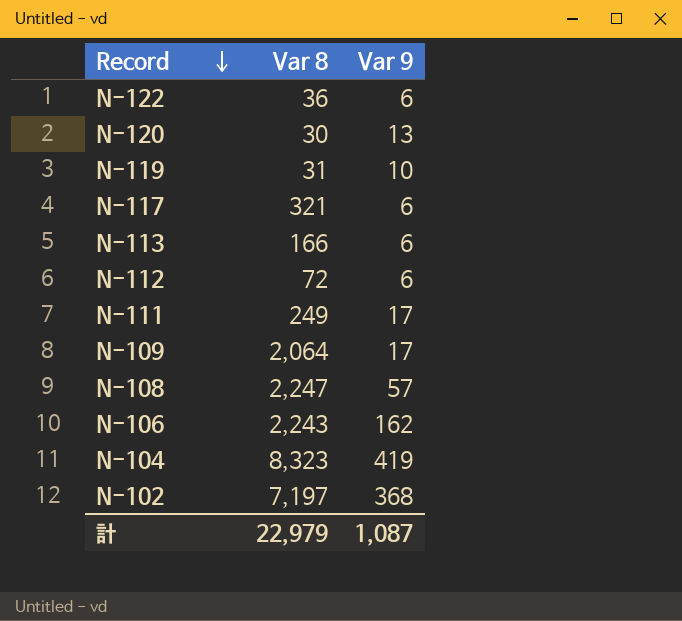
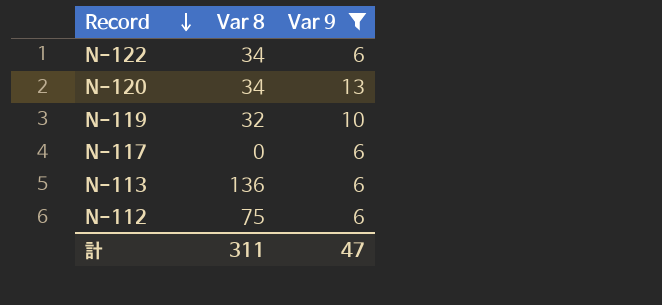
filter: none -> Var 9 <= 13
N-122 | Var 8: 36 -> 34
N-120 | Var 8: 30 -> 34
N-119 | Var 8: 31 -> 32
N-117 | Var 8: 321 -> 0
N-113 | Var 8: 166 -> 136
N-112 | Var 8: 72 -> 75
計 | Var 8: 22,979 -> 311
計 | Var 9: 1,087 -> 47

